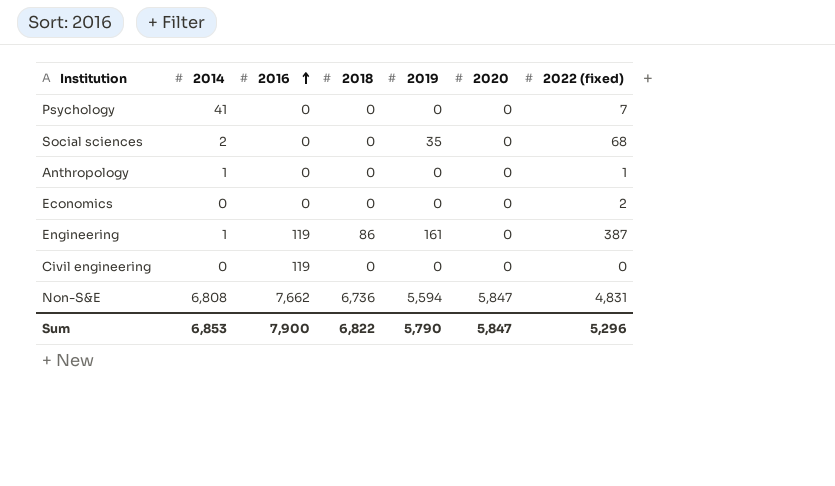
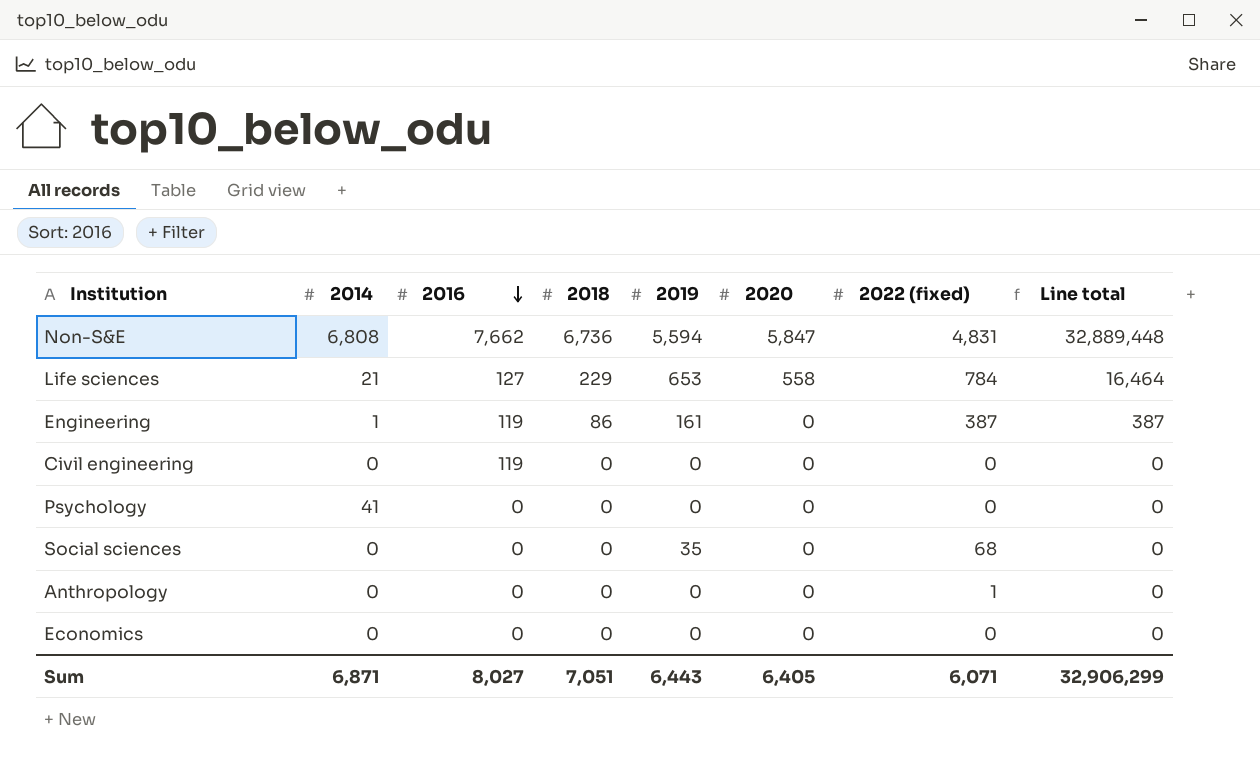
row order: 2016 ascending -> 2016 descending
column Line total | formula: none -> [2014] * [2022 (fixed)]
row Life sciences: none -> 21 | 127 | 229 | 653 | 558 | 784 | 16,464
Psychology | 2022 (fixed): 7 -> 0
Social sciences | 2014: 2 -> 0
Anthropology | 2014: 1 -> 0
Economics | 2022 (fixed): 2 -> 0
Sum | 2014: 6,853 -> 6,871
Sum | 2016: 7,900 -> 8,027
Sum | 2018: 6,822 -> 7,051
Sum | 2019: 5,790 -> 6,443
Sum | 2020: 5,847 -> 6,405
Sum | 2022 (fixed): 5,296 -> 6,071

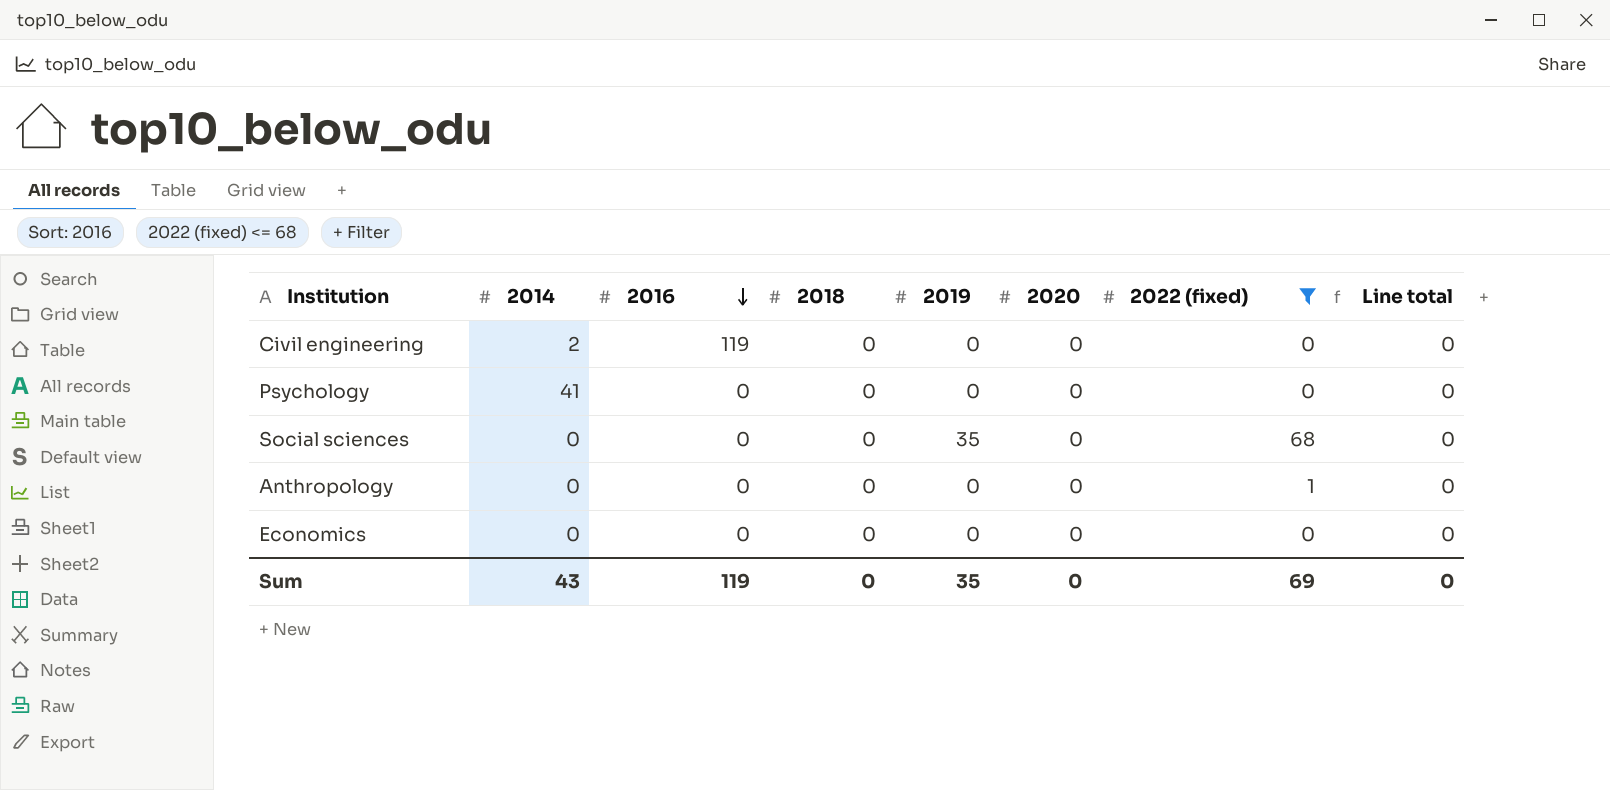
filter: none -> 2022 (fixed) <= 68
Civil engineering | 2014: 0 -> 2
Sum | 2014: 6,871 -> 43
Sum | 2016: 8,027 -> 119
Sum | 2018: 7,051 -> 0
Sum | 2019: 6,443 -> 35
Sum | 2020: 6,405 -> 0
Sum | 2022 (fixed): 6,071 -> 69
Sum | Line total: 32,906,299 -> 0

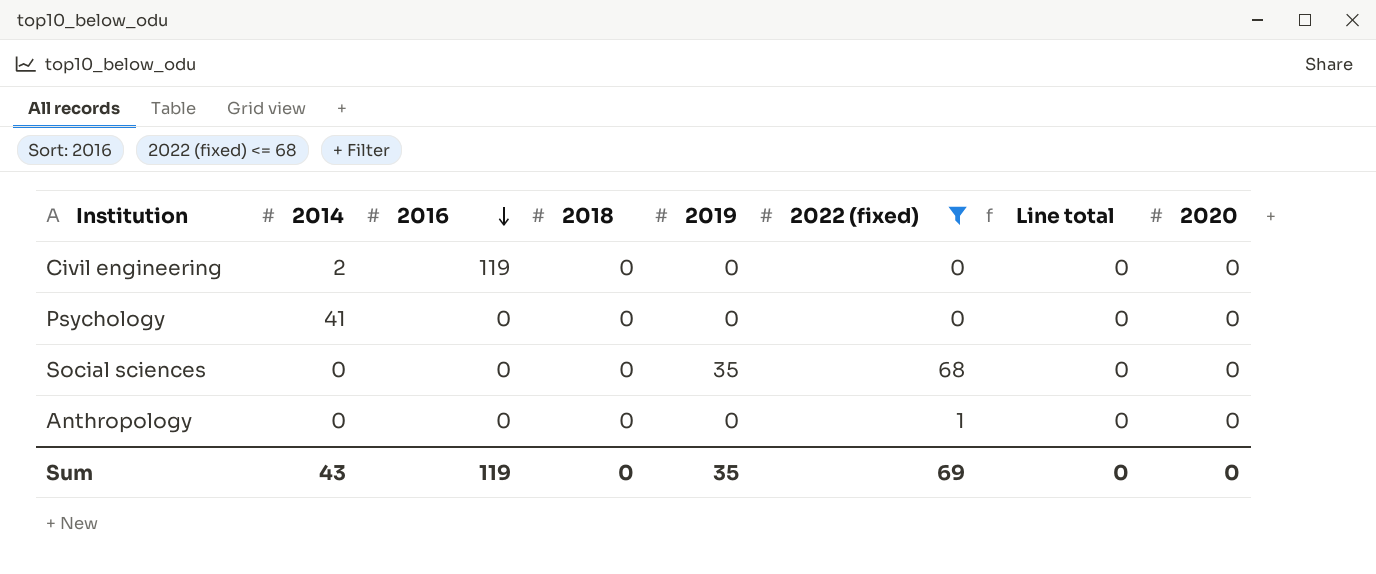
column 2020 | position: 6 -> 8
row Economics: 0 | 0 | 0 | 0 | 0 | 0 | 0 -> none

